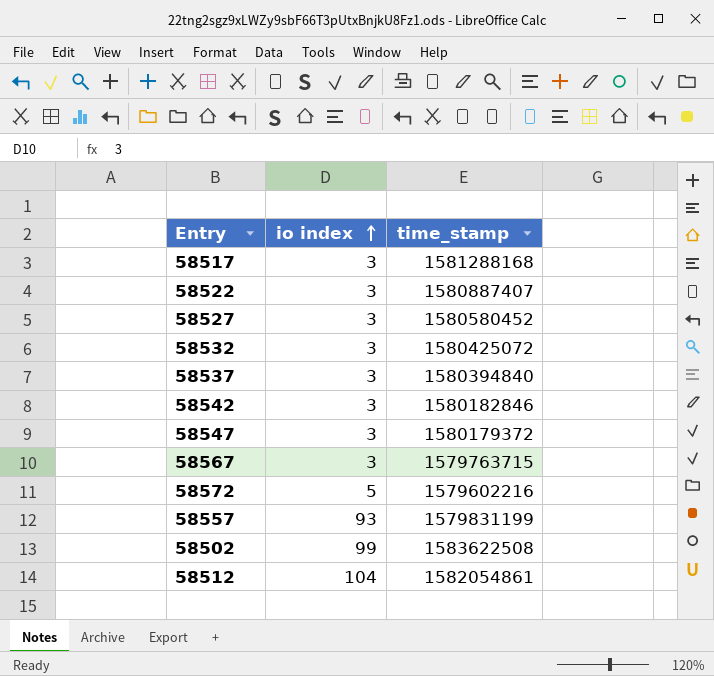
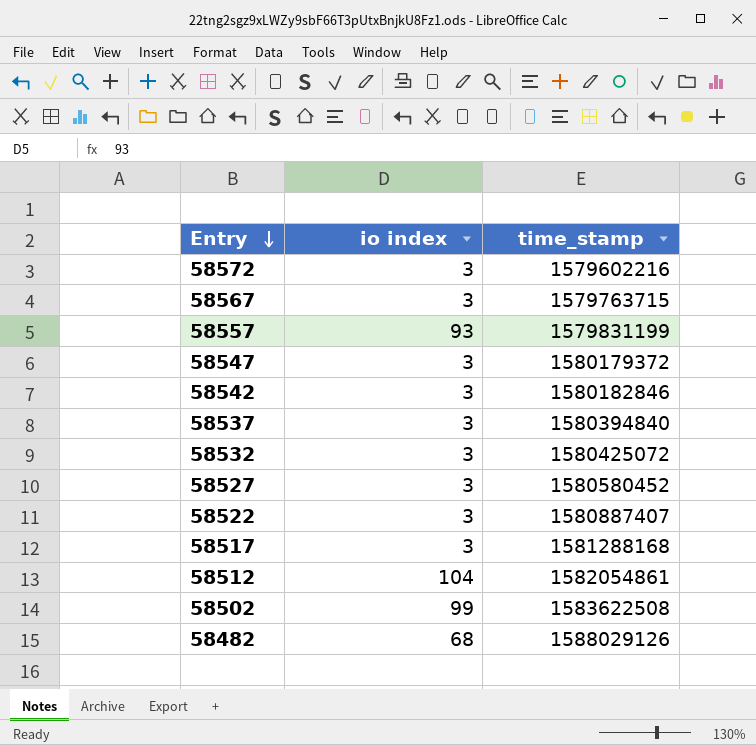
row order: io index ascending -> Entry descending
58572 | io index: 5 -> 3
row 58482: none -> 68 | 1588029126

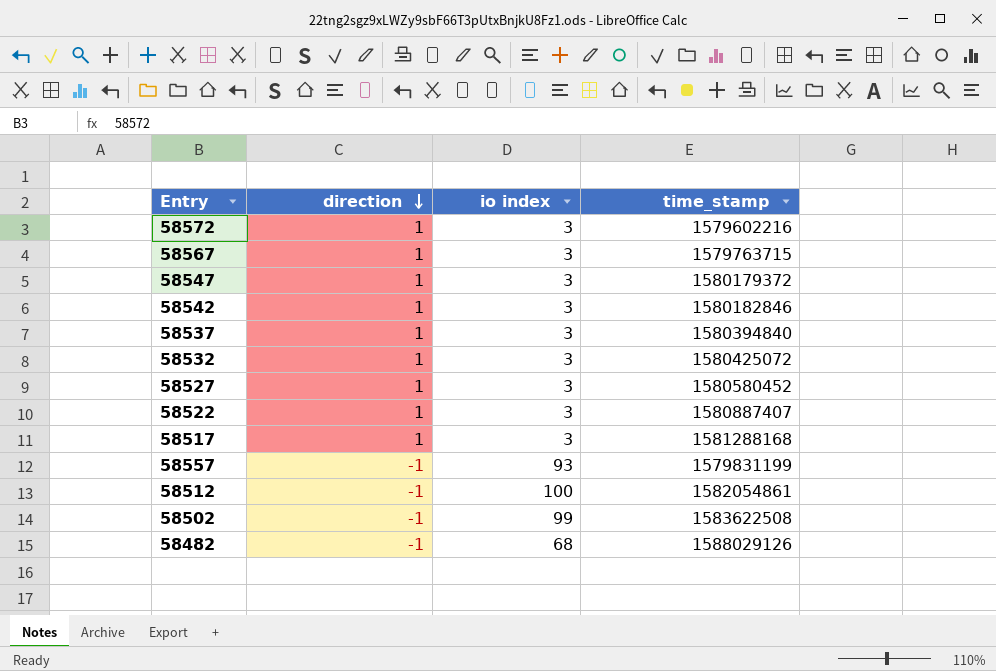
row order: Entry descending -> direction descending
column direction | position: none -> 2
58512 | io index: 104 -> 100

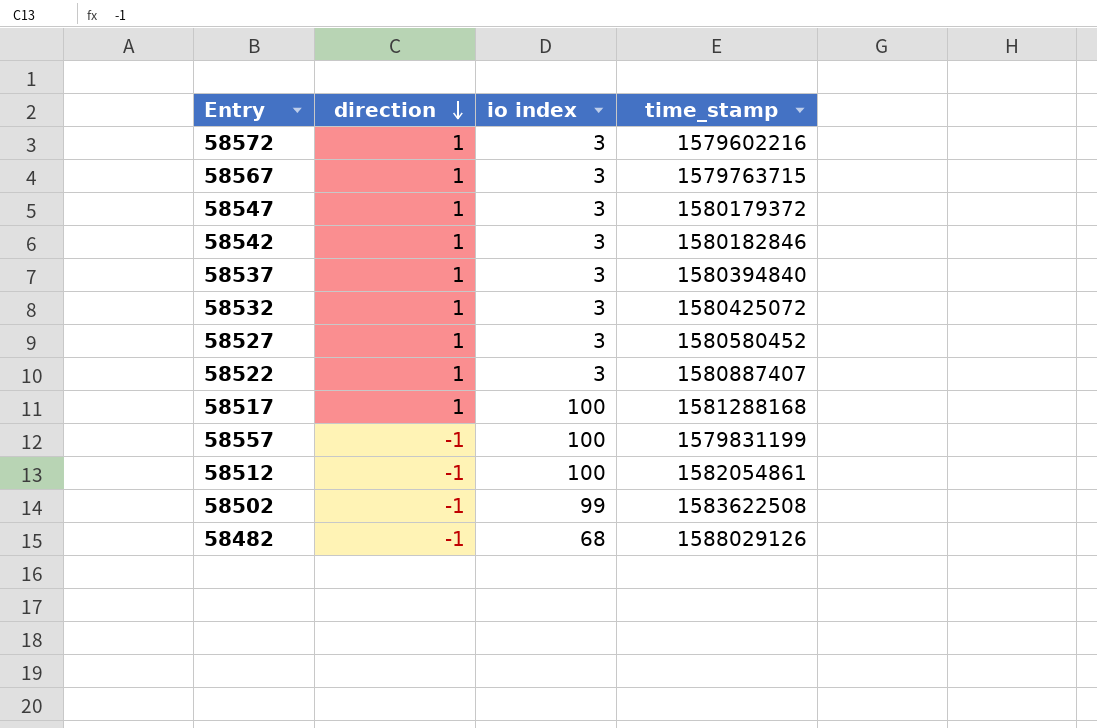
58517 | io index: 3 -> 100
58557 | io index: 93 -> 100

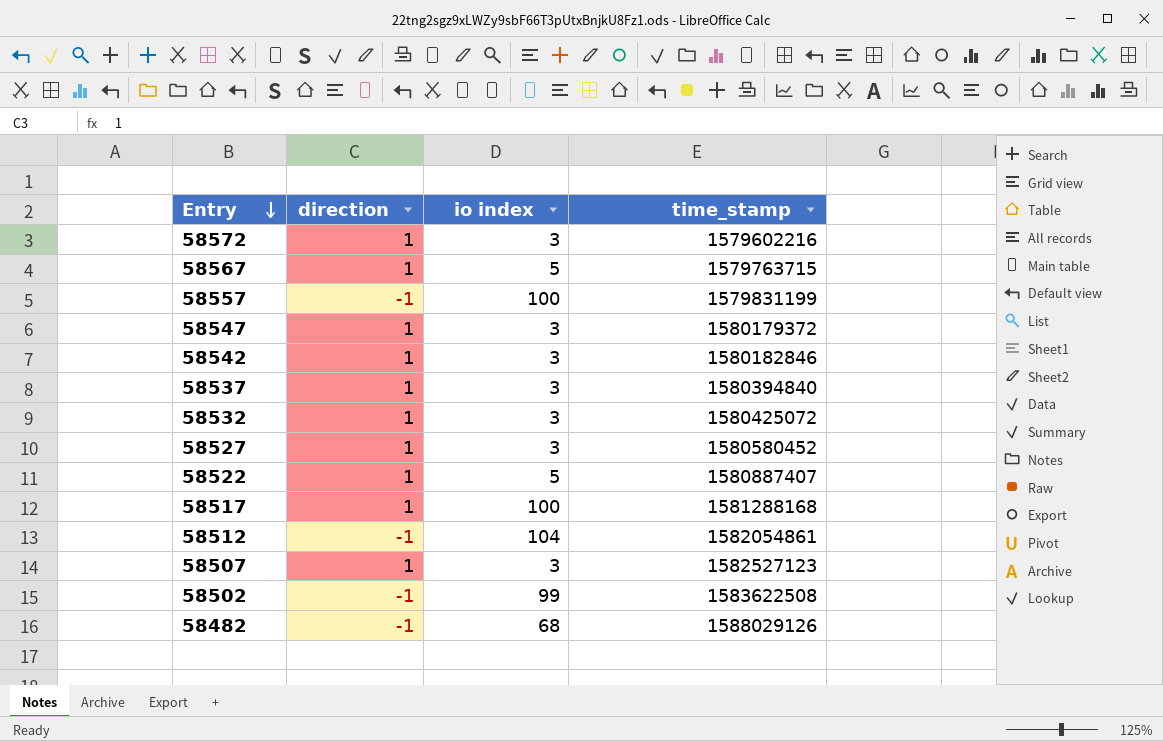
row order: direction descending -> Entry descending
58567 | io index: 3 -> 5
58522 | io index: 3 -> 5
58512 | io index: 100 -> 104
row 58507: none -> 1 | 3 | 1582527123

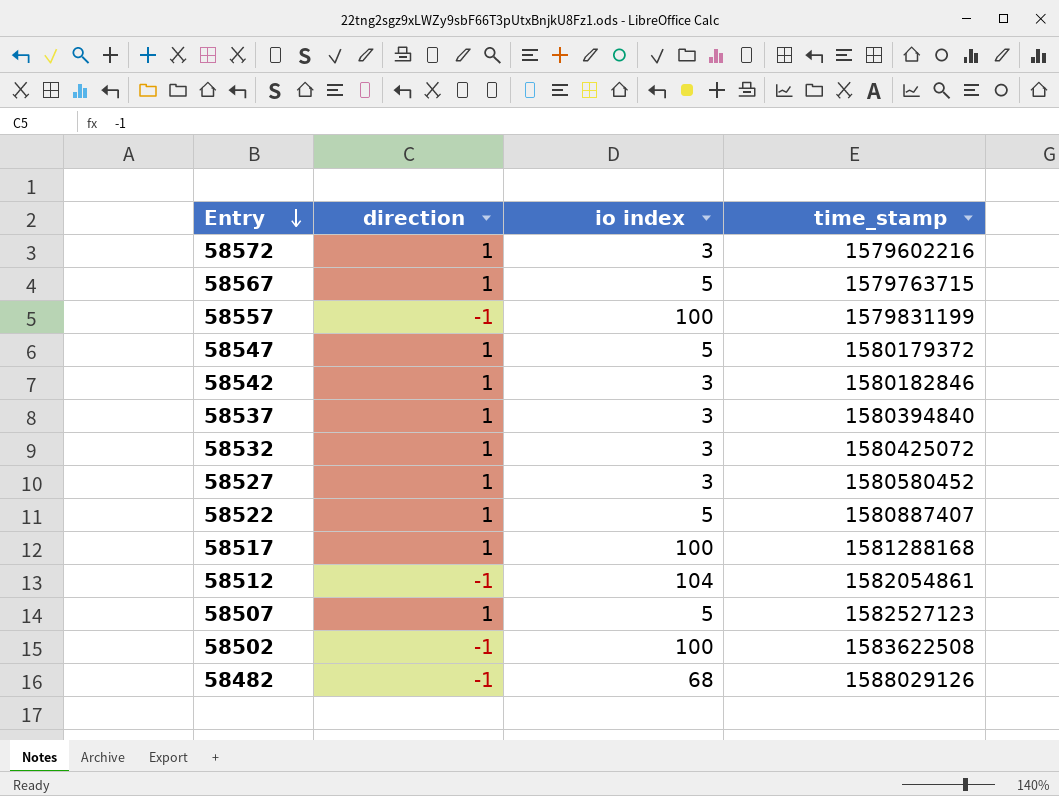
58547 | io index: 3 -> 5
58507 | io index: 3 -> 5
58502 | io index: 99 -> 100

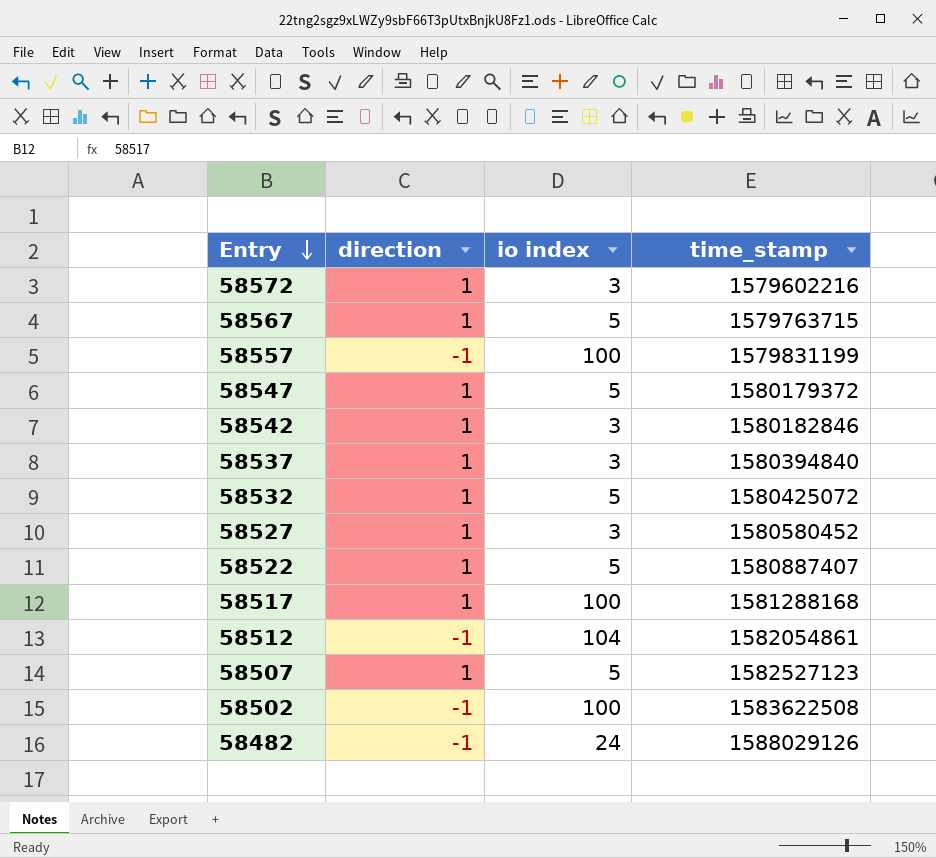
58532 | io index: 3 -> 5
58482 | io index: 68 -> 24

